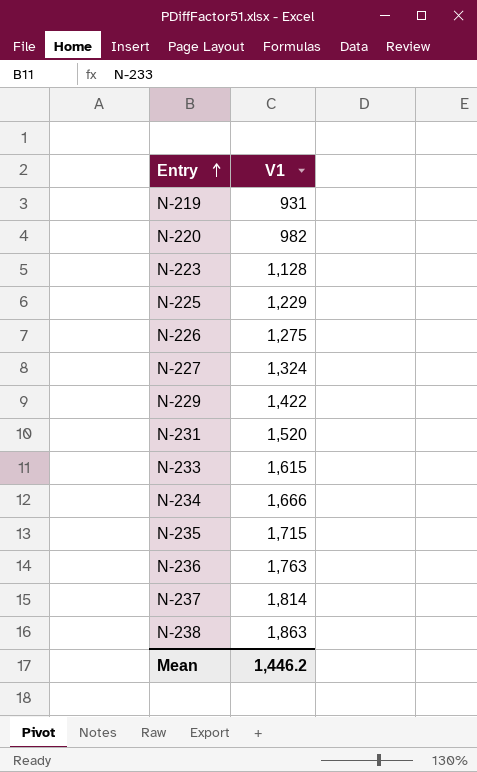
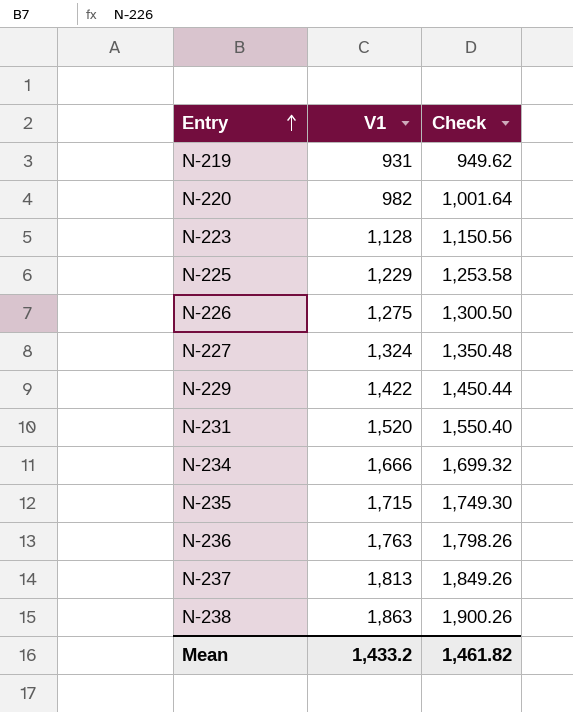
column Check | formula: none -> [V1] * 1.02
row N-233: 1,615 -> none
N-237 | V1: 1,814 -> 1,813
Mean | V1: 1,446.2 -> 1,433.2

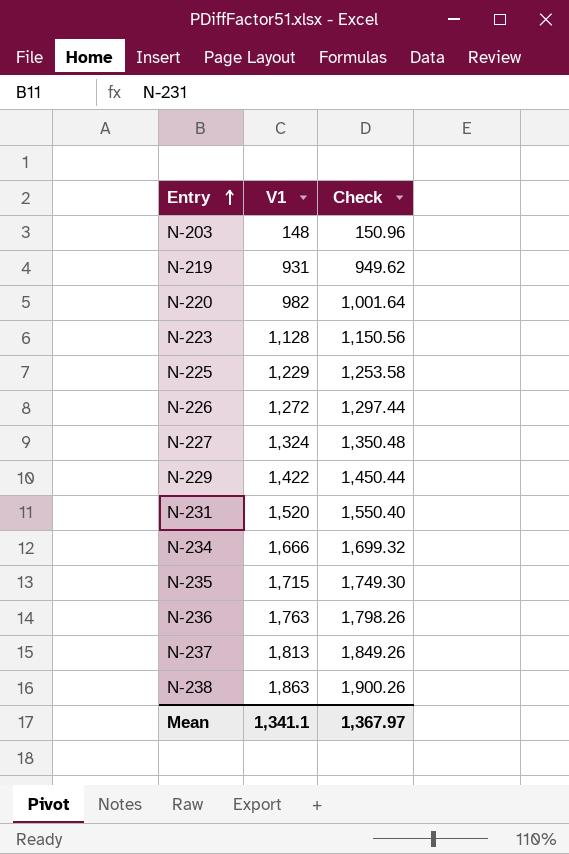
row N-203: none -> 148 | 150.96
N-226 | V1: 1,275 -> 1,272
N-226 | Check: 1,300.50 -> 1,297.44
Mean | V1: 1,433.2 -> 1,341.1
Mean | Check: 1,461.82 -> 1,367.97

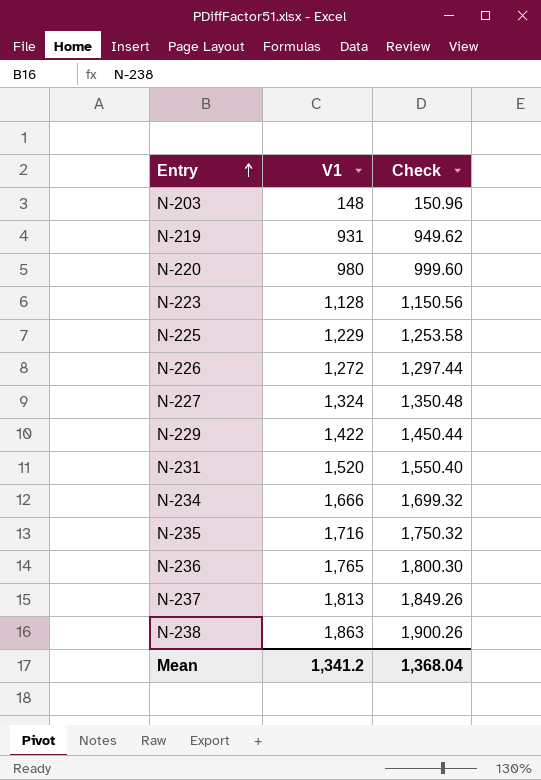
N-220 | V1: 982 -> 980
N-220 | Check: 1,001.64 -> 999.60
N-235 | V1: 1,715 -> 1,716
N-235 | Check: 1,749.30 -> 1,750.32
N-236 | V1: 1,763 -> 1,765
N-236 | Check: 1,798.26 -> 1,800.30
Mean | V1: 1,341.1 -> 1,341.2
Mean | Check: 1,367.97 -> 1,368.04

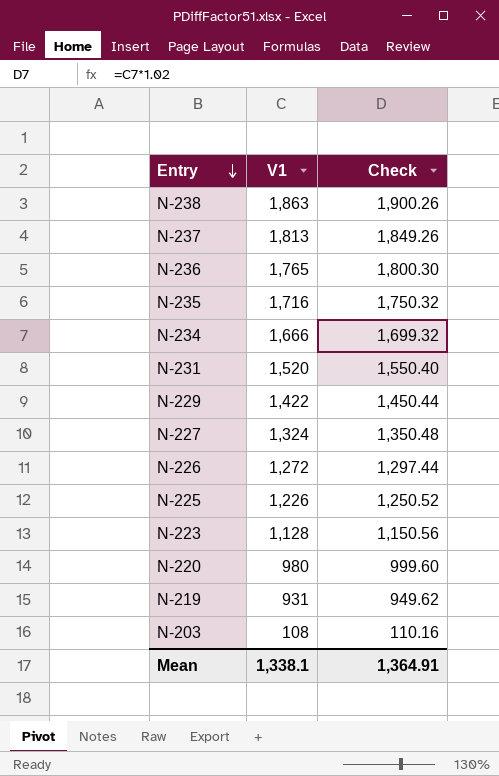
row order: Entry ascending -> Entry descending
N-225 | V1: 1,229 -> 1,226
N-225 | Check: 1,253.58 -> 1,250.52
N-203 | V1: 148 -> 108
N-203 | Check: 150.96 -> 110.16
Mean | V1: 1,341.2 -> 1,338.1
Mean | Check: 1,368.04 -> 1,364.91

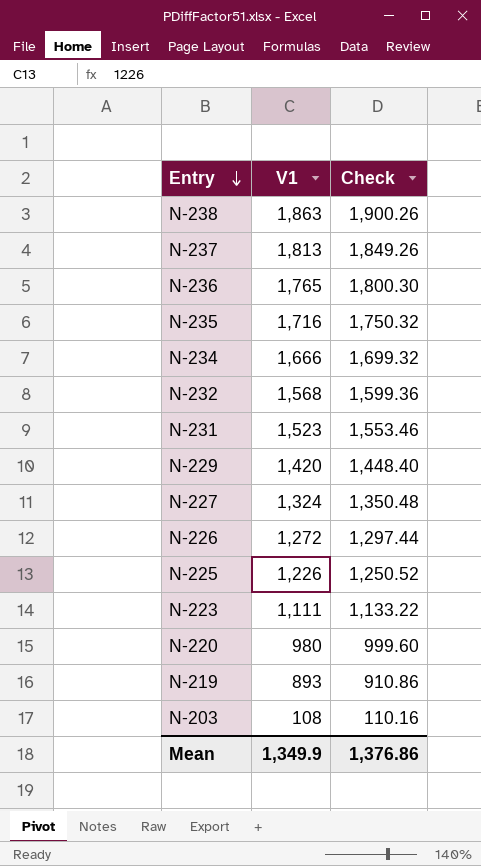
row N-232: none -> 1,568 | 1,599.36
N-231 | V1: 1,520 -> 1,523
N-231 | Check: 1,550.40 -> 1,553.46
N-229 | V1: 1,422 -> 1,420
N-229 | Check: 1,450.44 -> 1,448.40
N-223 | V1: 1,128 -> 1,111
N-223 | Check: 1,150.56 -> 1,133.22
N-219 | V1: 931 -> 893
N-219 | Check: 949.62 -> 910.86
Mean | V1: 1,338.1 -> 1,349.9
Mean | Check: 1,364.91 -> 1,376.86

